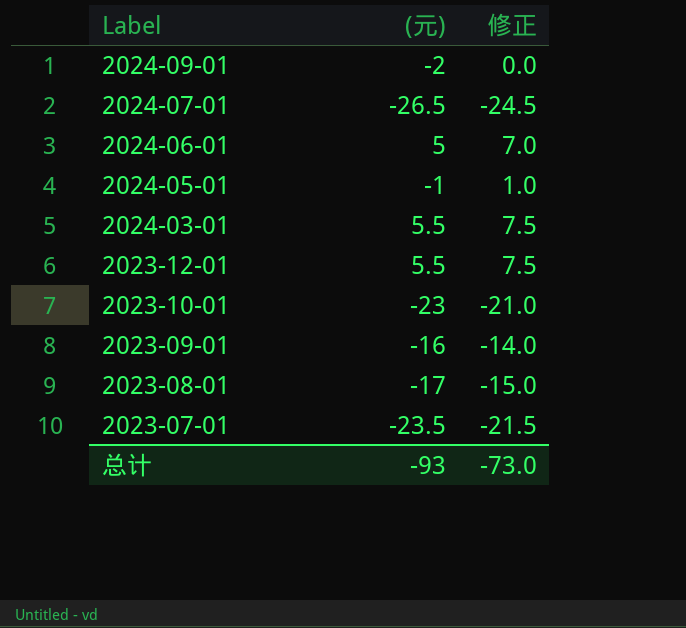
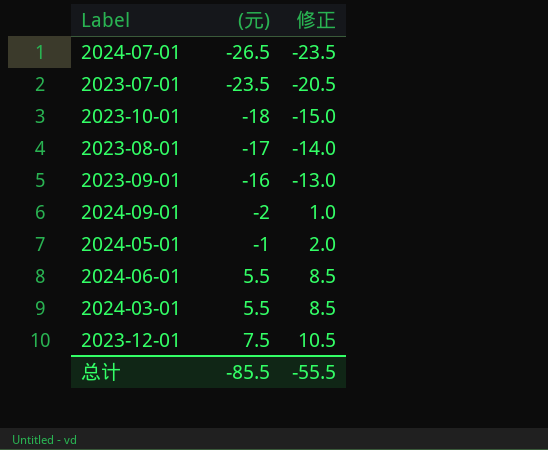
row order: Label descending -> (元) ascending
column 修正 | formula: [(元)] + 2 -> [(元)] + 3
2023-10-01 | (元): -23 -> -18
2024-06-01 | (元): 5 -> 5.5
2023-12-01 | (元): 5.5 -> 7.5
总计 | (元): -93 -> -85.5
总计 | 修正: -73.0 -> -55.5

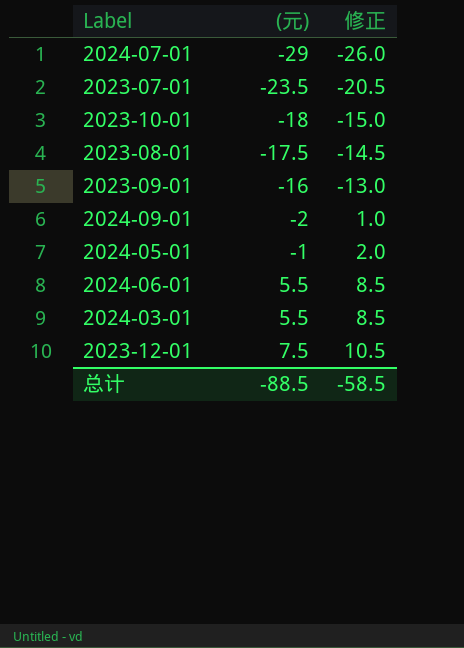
2024-07-01 | (元): -26.5 -> -29
2024-07-01 | 修正: -23.5 -> -26.0
2023-08-01 | (元): -17 -> -17.5
2023-08-01 | 修正: -14.0 -> -14.5
总计 | (元): -85.5 -> -88.5
总计 | 修正: -55.5 -> -58.5

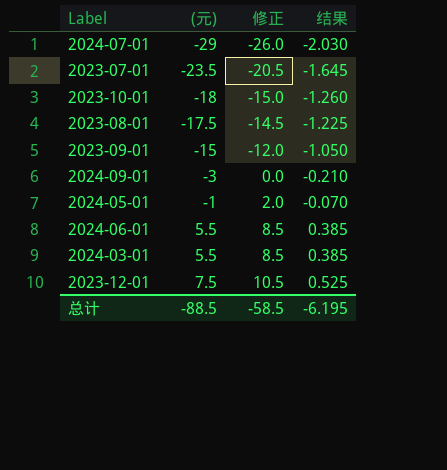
column 结果 | formula: none -> [(元)] * 0.07
2023-09-01 | (元): -16 -> -15
2023-09-01 | 修正: -13.0 -> -12.0
2024-09-01 | (元): -2 -> -3
2024-09-01 | 修正: 1.0 -> 0.0

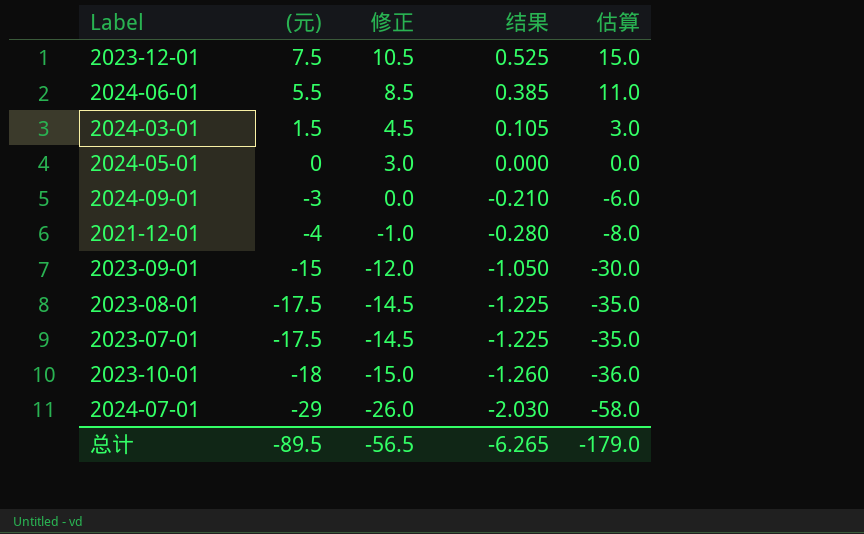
row order: (元) ascending -> (元) descending
column 估算 | formula: none -> [(元)] * 2
2024-03-01 | (元): 5.5 -> 1.5
2024-03-01 | 修正: 8.5 -> 4.5
2024-03-01 | 结果: 0.385 -> 0.105
2024-05-01 | (元): -1 -> 0
2024-05-01 | 修正: 2.0 -> 3.0
2024-05-01 | 结果: -0.070 -> 0.000
row 2021-12-01: none -> -4 | -1.0 | -0.280 | -8.0
2023-07-01 | (元): -23.5 -> -17.5
2023-07-01 | 修正: -20.5 -> -14.5
2023-07-01 | 结果: -1.645 -> -1.225
总计 | (元): -88.5 -> -89.5
总计 | 修正: -58.5 -> -56.5
总计 | 结果: -6.195 -> -6.265

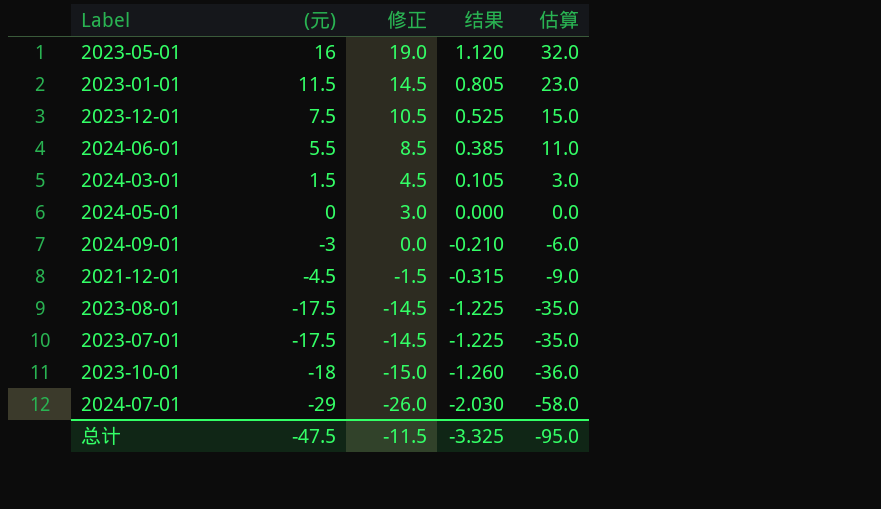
row 2023-09-01: -15 | -12.0 | -1.050 | -30.0 -> none
row 2023-05-01: none -> 16 | 19.0 | 1.120 | 32.0
row 2023-01-01: none -> 11.5 | 14.5 | 0.805 | 23.0
2021-12-01 | (元): -4 -> -4.5
2021-12-01 | 修正: -1.0 -> -1.5
2021-12-01 | 结果: -0.280 -> -0.315
2021-12-01 | 估算: -8.0 -> -9.0
总计 | (元): -89.5 -> -47.5
总计 | 修正: -56.5 -> -11.5
总计 | 结果: -6.265 -> -3.325
总计 | 估算: -179.0 -> -95.0

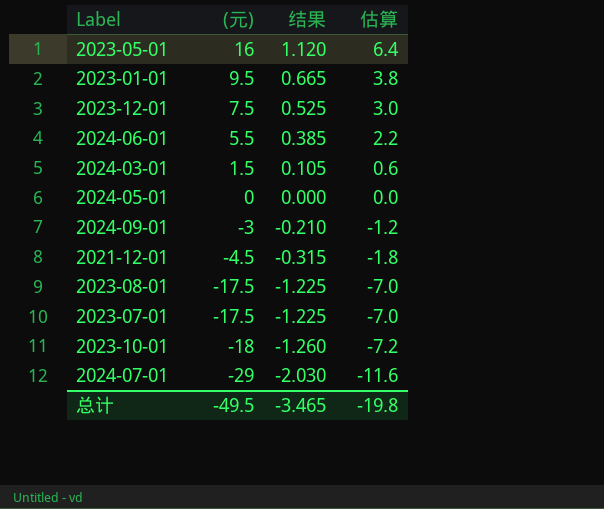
column 修正 | formula: [(元)] + 3 -> none
column 估算 | formula: [(元)] * 2 -> [(元)] * 0.4
2023-01-01 | (元): 11.5 -> 9.5
2023-01-01 | 结果: 0.805 -> 0.665
总计 | (元): -47.5 -> -49.5
总计 | 结果: -3.325 -> -3.465
总计 | 估算: -95.0 -> -19.8

